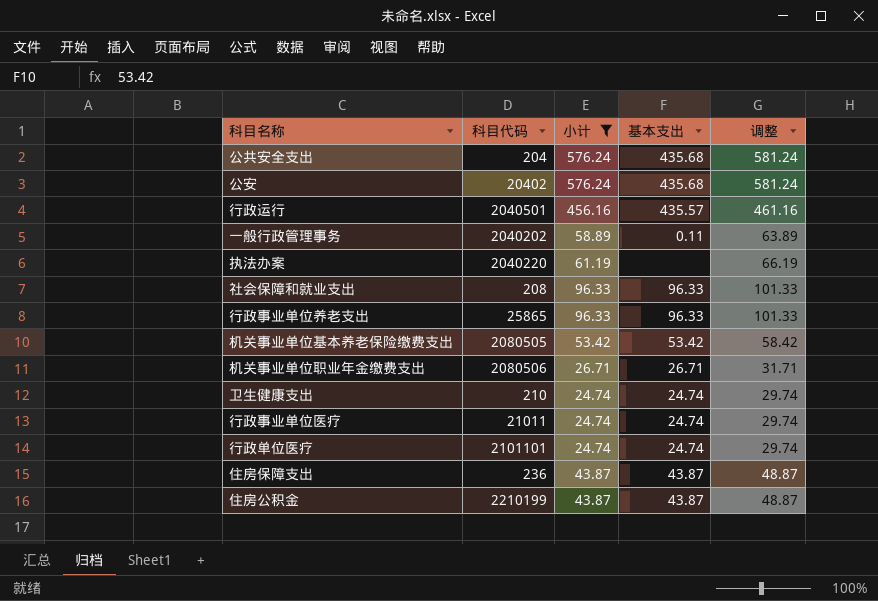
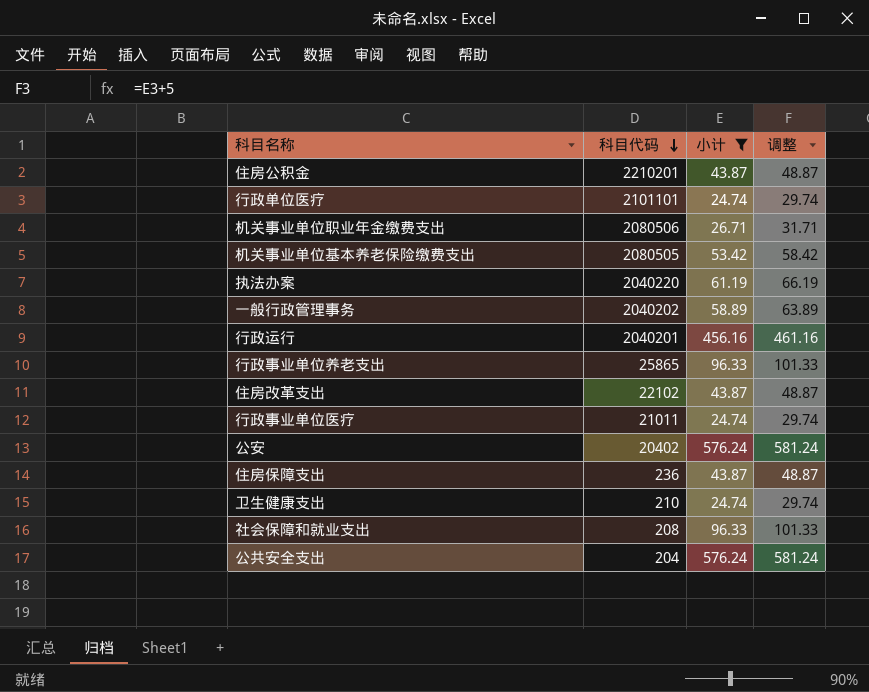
row order: none -> 科目代码 descending
column 基本支出 | position: 4 -> none
住房公积金 | 科目代码: 2210199 -> 2210201
行政运行 | 科目代码: 2040501 -> 2040201
row 住房改革支出: none -> 22102 | 43.87 | 48.87

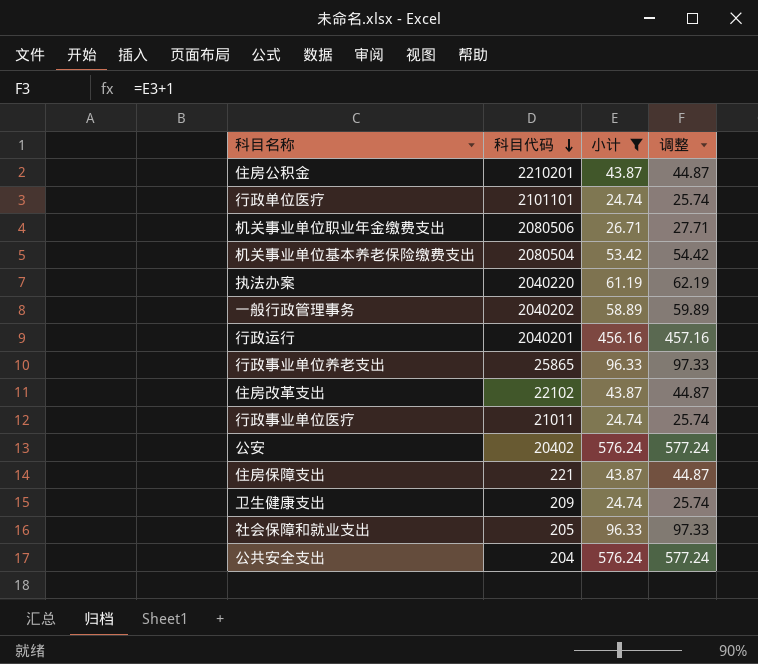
column 调整 | formula: [小计] + 5 -> [小计] + 1
机关事业单位基本养老保险缴费支出 | 科目代码: 2080505 -> 2080504
住房保障支出 | 科目代码: 236 -> 221
卫生健康支出 | 科目代码: 210 -> 209
社会保障和就业支出 | 科目代码: 208 -> 205

